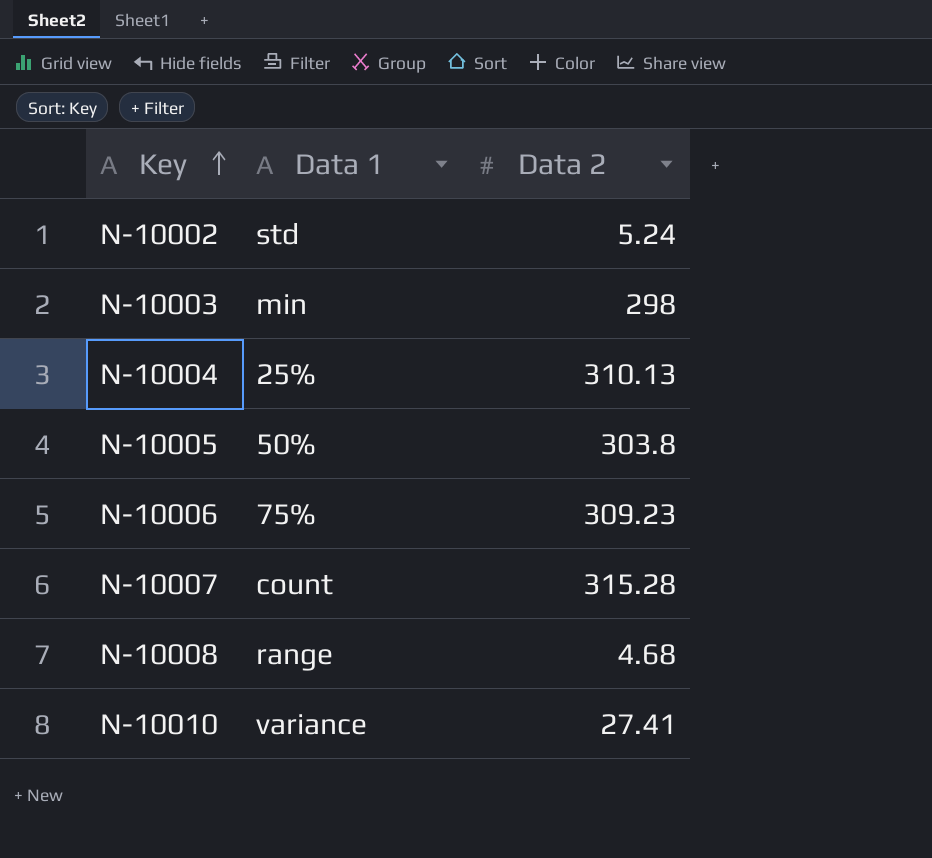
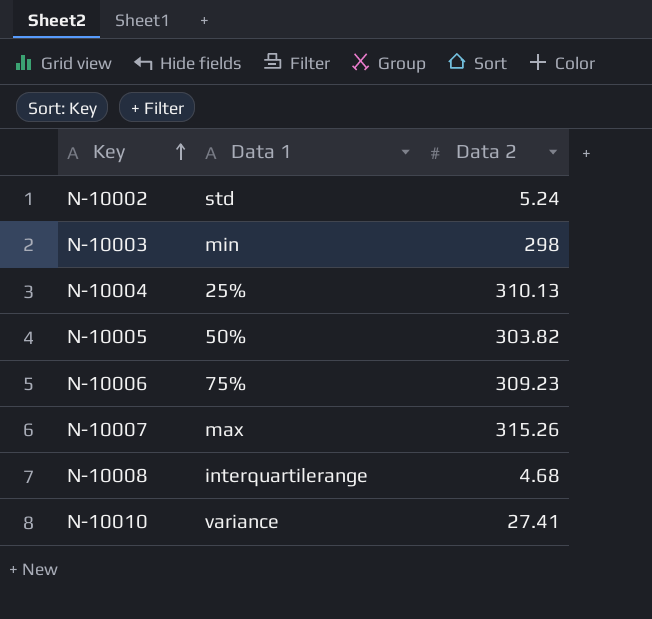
N-10005 | Data 2: 303.8 -> 303.82
N-10007 | Data 1: count -> max
N-10007 | Data 2: 315.28 -> 315.26
N-10008 | Data 1: range -> interquartilerange

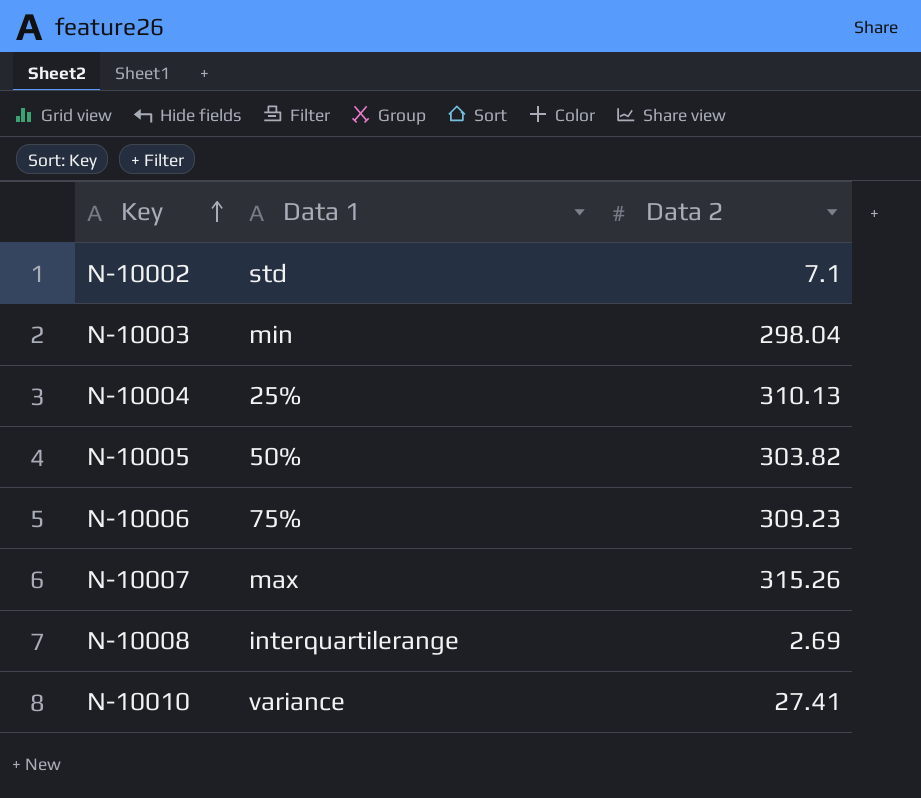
N-10002 | Data 2: 5.24 -> 7.1
N-10003 | Data 2: 298 -> 298.04
N-10008 | Data 2: 4.68 -> 2.69

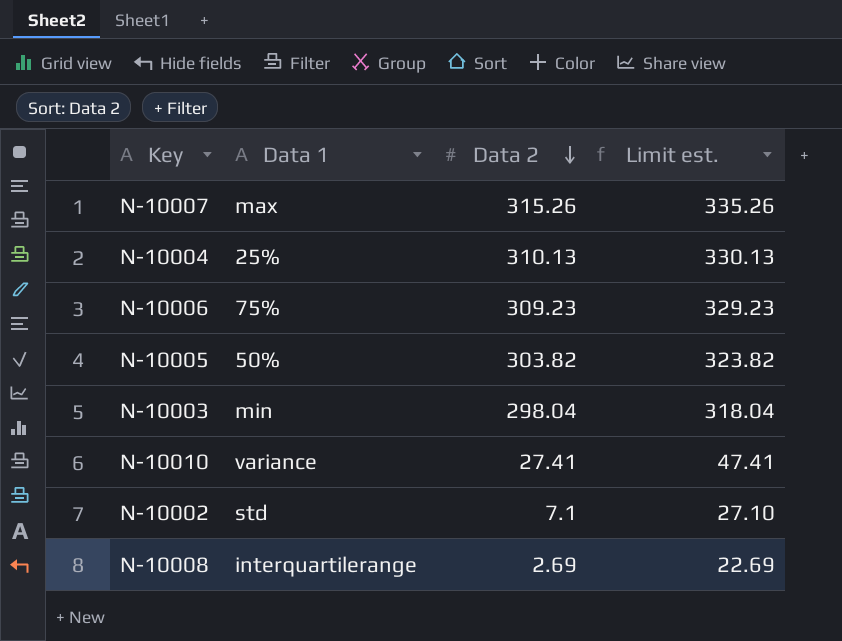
row order: Key ascending -> Data 2 descending
column Limit est. | formula: none -> [Data 2] + 20

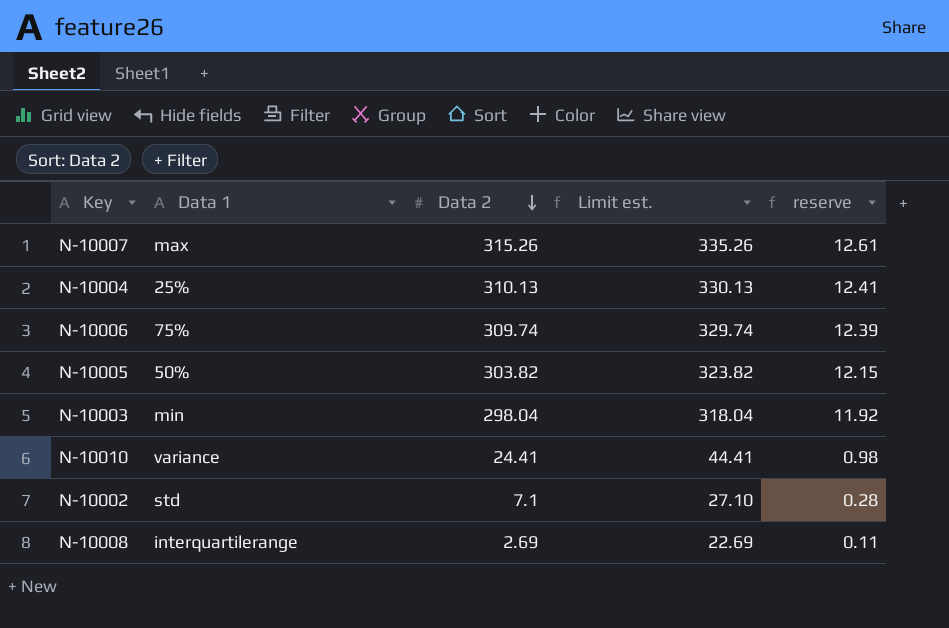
column reserve | formula: none -> [Data 2] * 0.04
N-10006 | Data 2: 309.23 -> 309.74
N-10006 | Limit est.: 329.23 -> 329.74
N-10010 | Data 2: 27.41 -> 24.41
N-10010 | Limit est.: 47.41 -> 44.41

